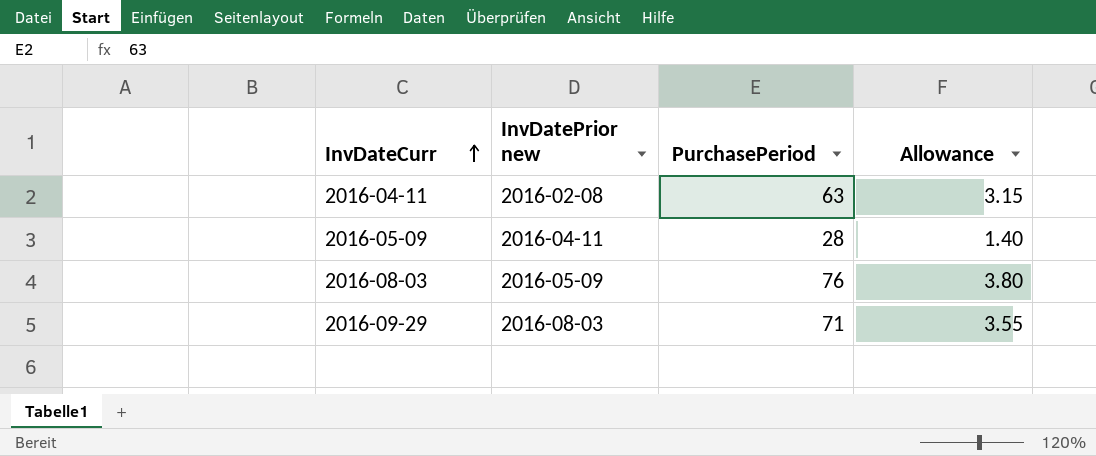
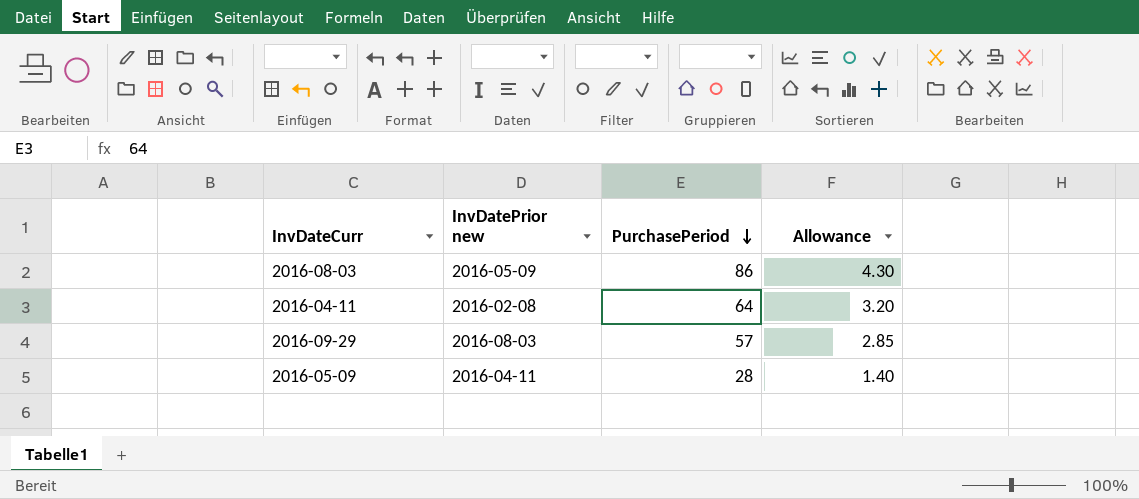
row order: InvDateCurr ascending -> PurchasePeriod descending
2016-08-03 | PurchasePeriod: 76 -> 86
2016-08-03 | Allowance: 3.80 -> 4.30
2016-04-11 | PurchasePeriod: 63 -> 64
2016-04-11 | Allowance: 3.15 -> 3.20
2016-09-29 | PurchasePeriod: 71 -> 57
2016-09-29 | Allowance: 3.55 -> 2.85

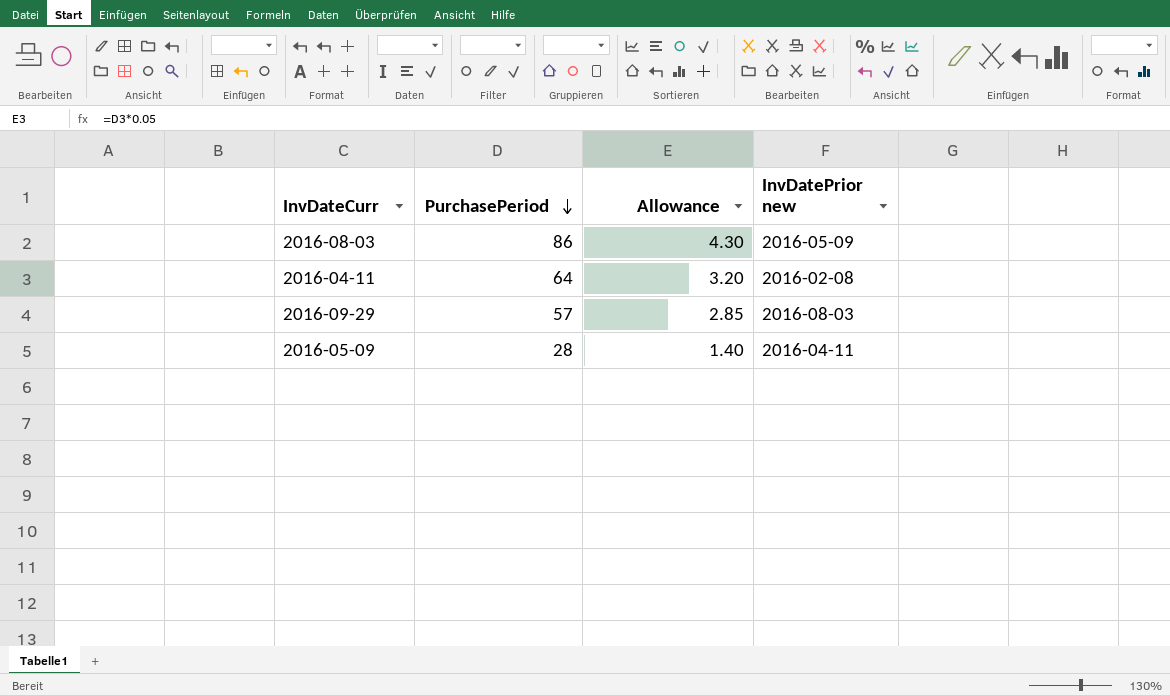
column InvDatePrior new | position: 2 -> 4

